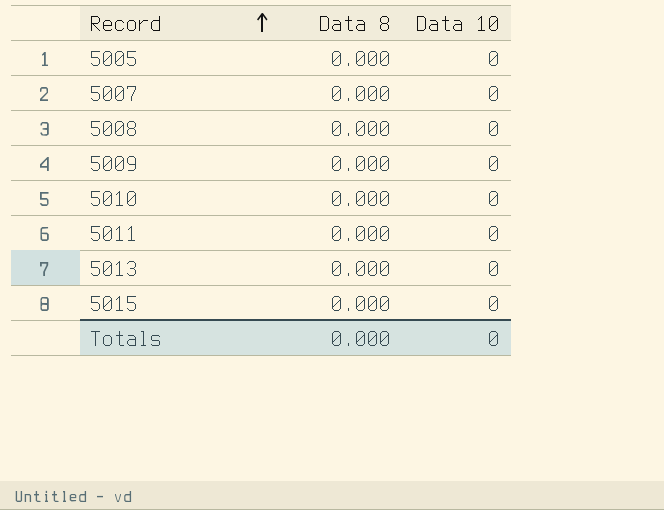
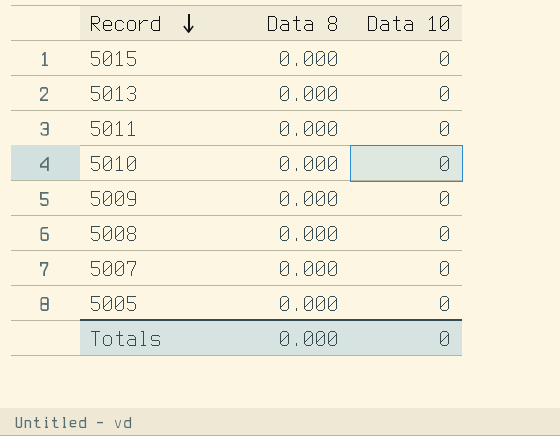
row order: Record ascending -> Record descending

